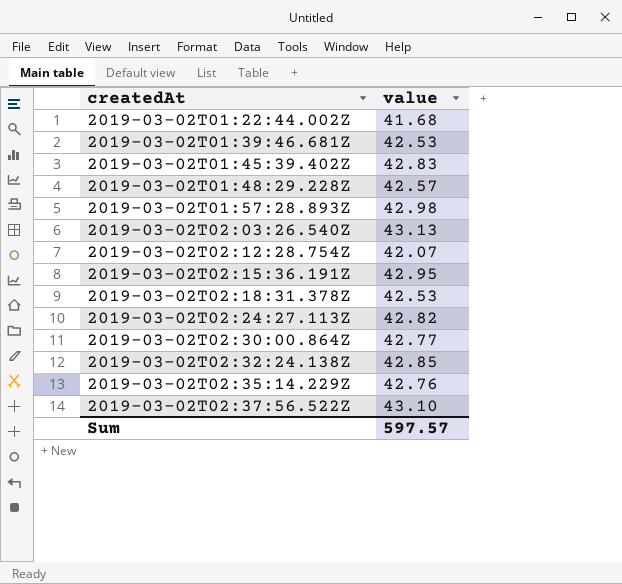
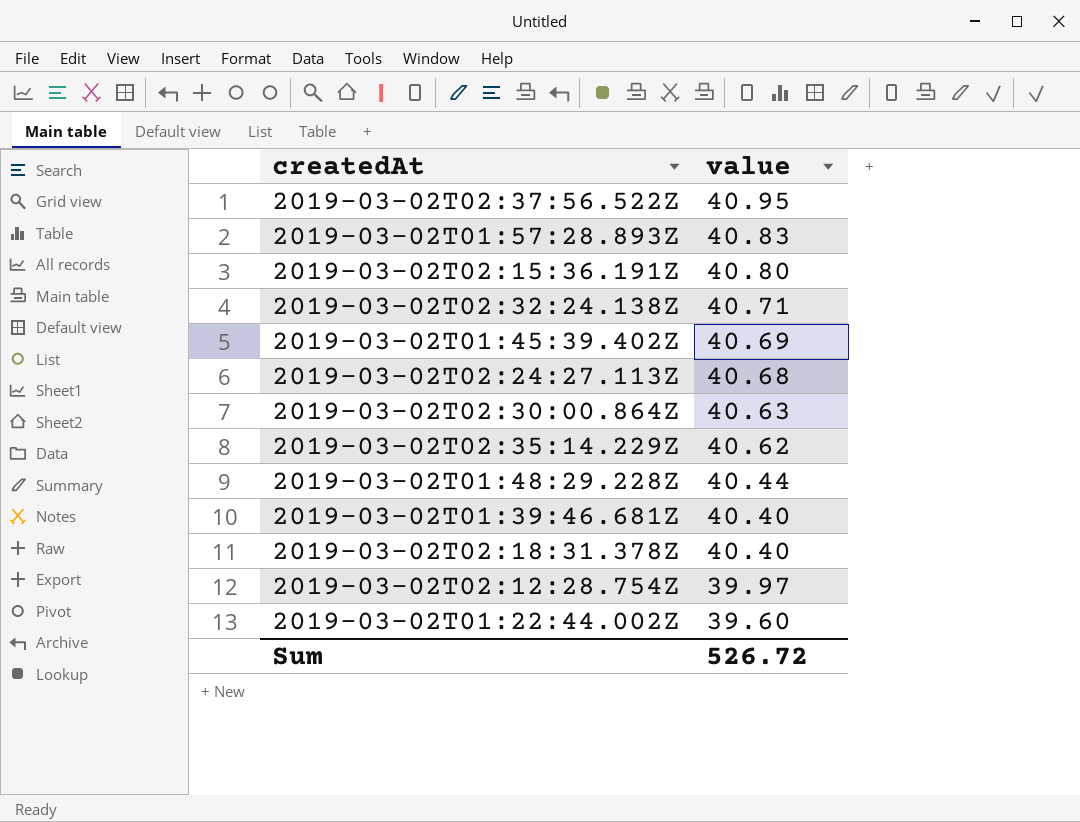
row order: createdAt ascending -> value descending
row 2019-03-02T02:03:26.540Z: 43.13 -> none
2019-03-02T02:37:56.522Z | value: 43.10 -> 40.95
2019-03-02T01:57:28.893Z | value: 42.98 -> 40.83
2019-03-02T02:15:36.191Z | value: 42.95 -> 40.80
2019-03-02T02:32:24.138Z | value: 42.85 -> 40.71
2019-03-02T01:45:39.402Z | value: 42.83 -> 40.69
2019-03-02T02:24:27.113Z | value: 42.82 -> 40.68
2019-03-02T02:30:00.864Z | value: 42.77 -> 40.63
2019-03-02T02:35:14.229Z | value: 42.76 -> 40.62
2019-03-02T01:48:29.228Z | value: 42.57 -> 40.44
2019-03-02T01:39:46.681Z | value: 42.53 -> 40.40
2019-03-02T02:18:31.378Z | value: 42.53 -> 40.40
2019-03-02T02:12:28.754Z | value: 42.07 -> 39.97
2019-03-02T01:22:44.002Z | value: 41.68 -> 39.60
Sum | value: 597.57 -> 526.72

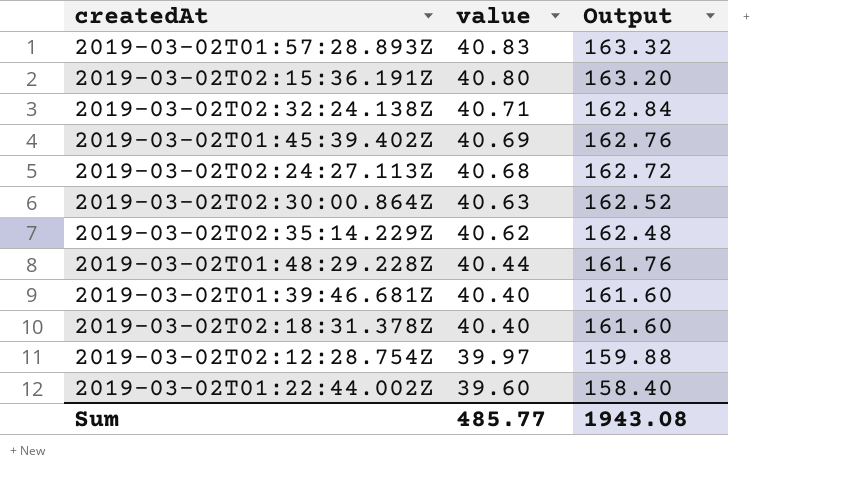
column Output | formula: none -> [value] * 4
row 2019-03-02T02:37:56.522Z: 40.95 -> none
Sum | value: 526.72 -> 485.77

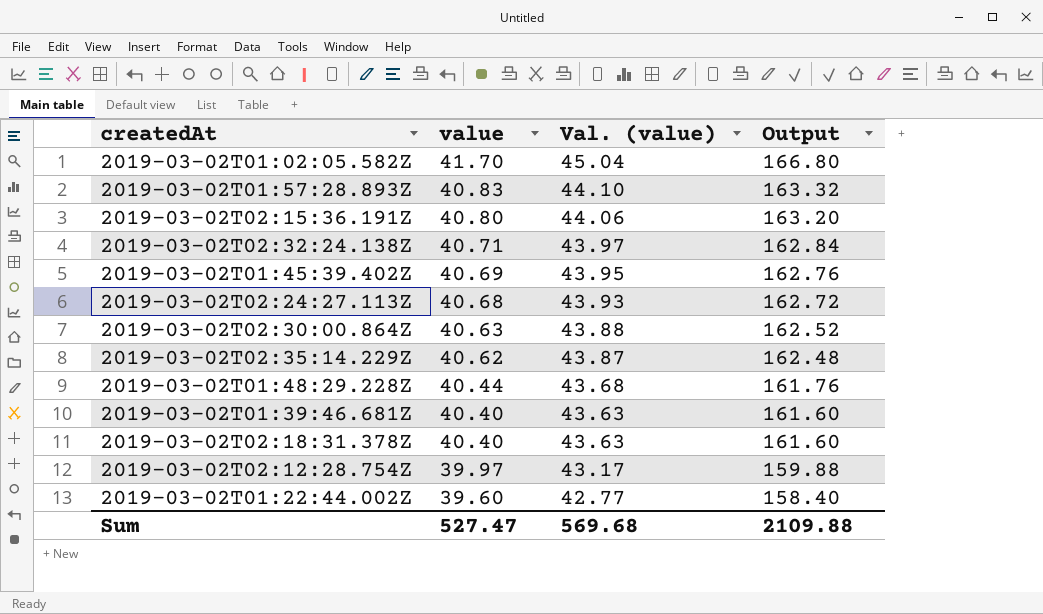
column Val. (value) | formula: none -> [value] * 1.08
row 2019-03-02T01:02:05.582Z: none -> 41.70 | 45.04 | 166.80
Sum | value: 485.77 -> 527.47
Sum | Output: 1943.08 -> 2109.88

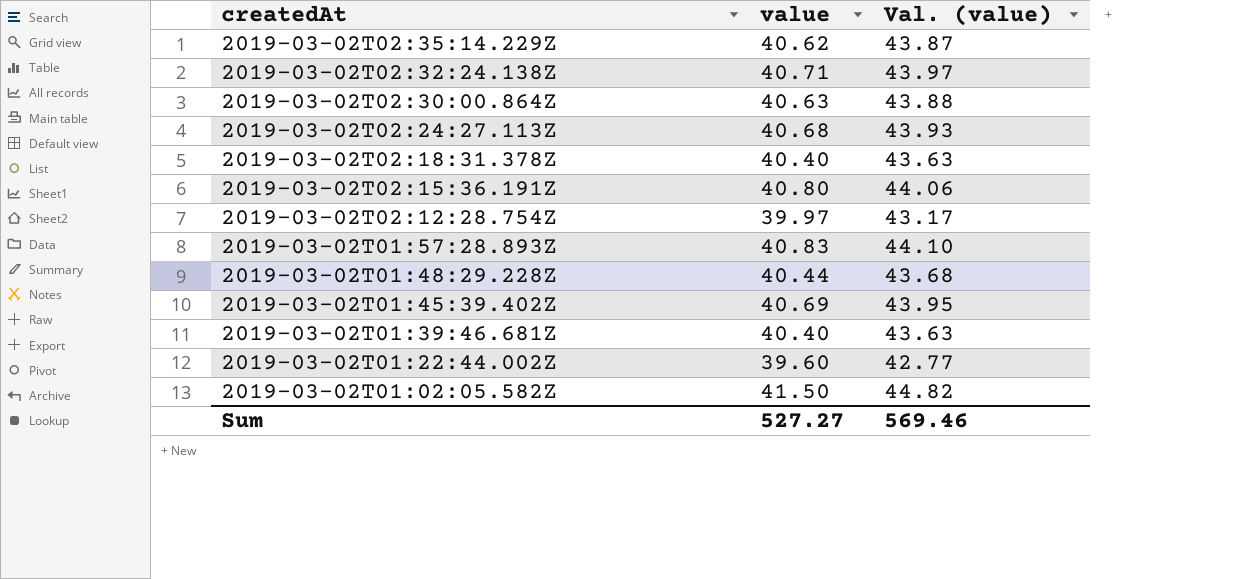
row order: value descending -> createdAt descending
column Output | formula: [value] * 4 -> none
2019-03-02T01:02:05.582Z | value: 41.70 -> 41.50
2019-03-02T01:02:05.582Z | Val. (value): 45.04 -> 44.82
Sum | value: 527.47 -> 527.27
Sum | Val. (value): 569.68 -> 569.46

